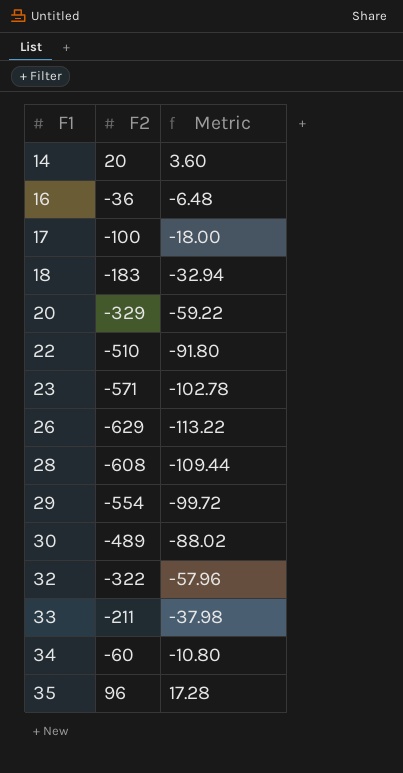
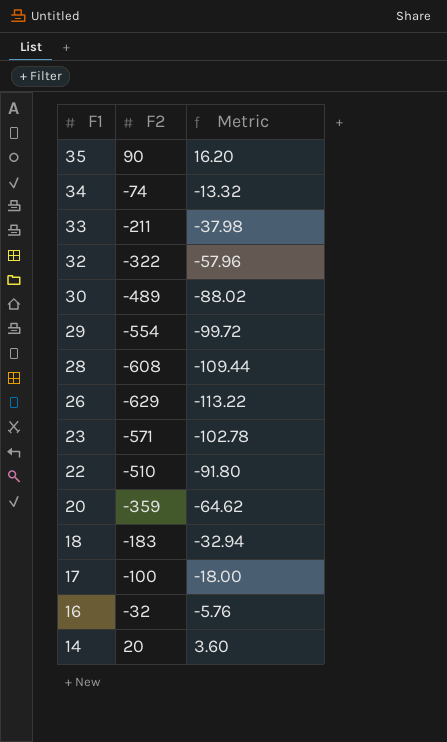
row order: F1 ascending -> F1 descending
35 | F2: 96 -> 90
35 | Metric: 17.28 -> 16.20
34 | F2: -60 -> -74
34 | Metric: -10.80 -> -13.32
20 | F2: -329 -> -359
20 | Metric: -59.22 -> -64.62
16 | F2: -36 -> -32
16 | Metric: -6.48 -> -5.76

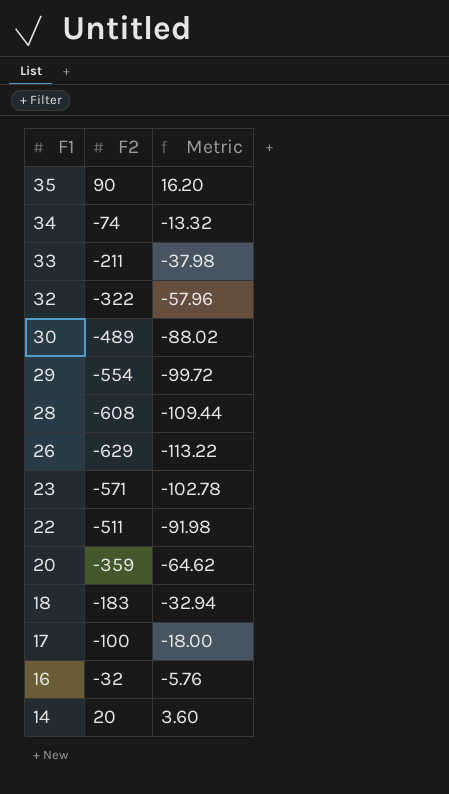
22 | F2: -510 -> -511
22 | Metric: -91.80 -> -91.98

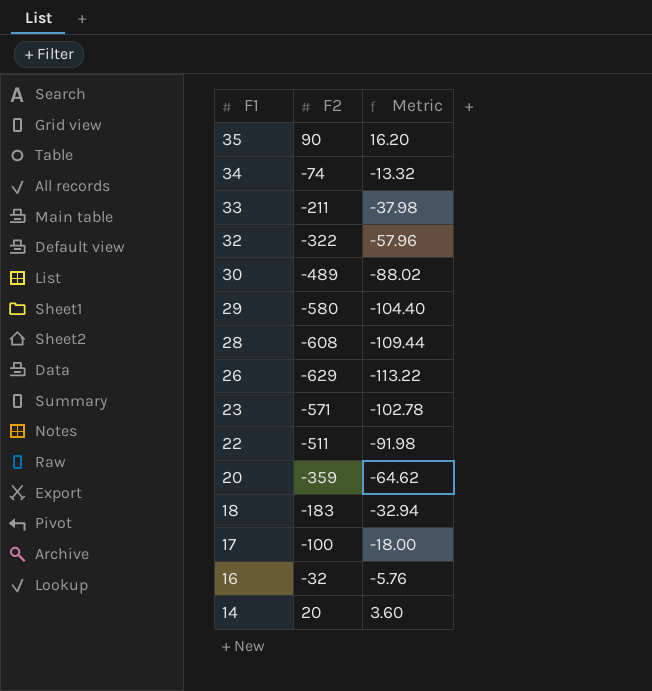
29 | F2: -554 -> -580
29 | Metric: -99.72 -> -104.40

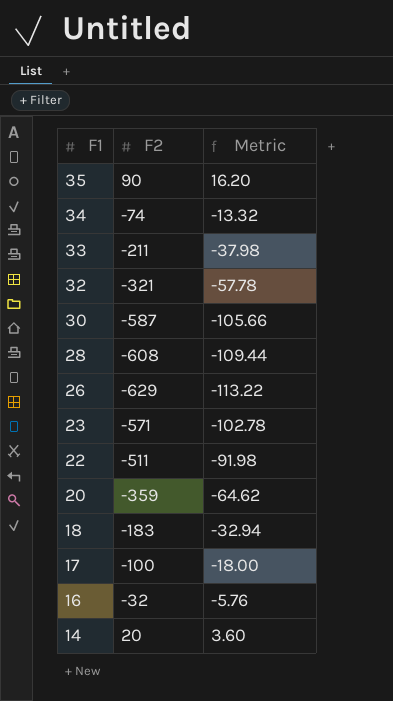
row 29: -580 | -104.40 -> none
32 | F2: -322 -> -321
32 | Metric: -57.96 -> -57.78
30 | F2: -489 -> -587
30 | Metric: -88.02 -> -105.66

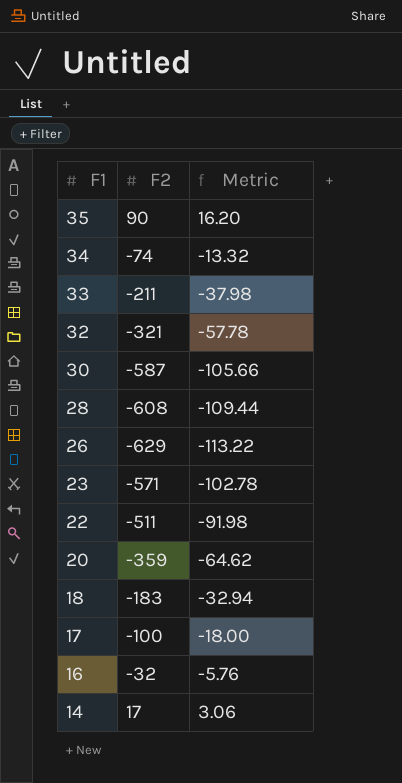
14 | F2: 20 -> 17
14 | Metric: 3.60 -> 3.06

